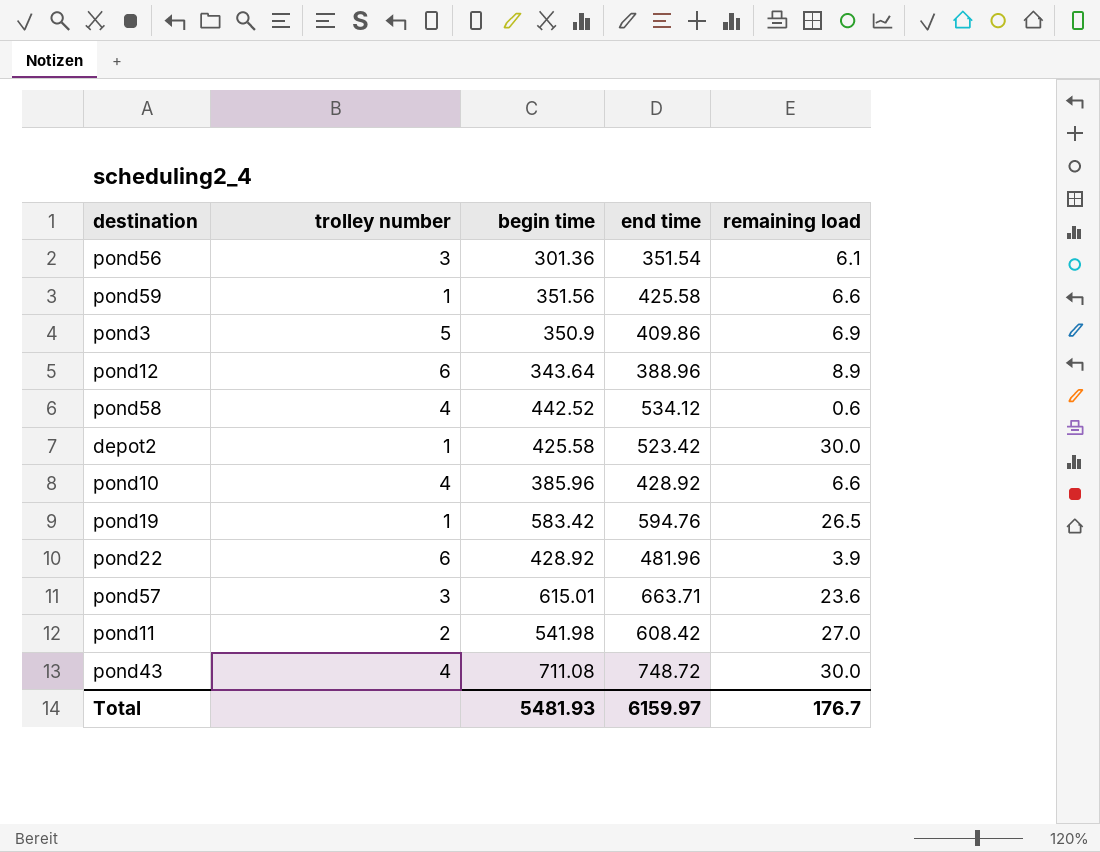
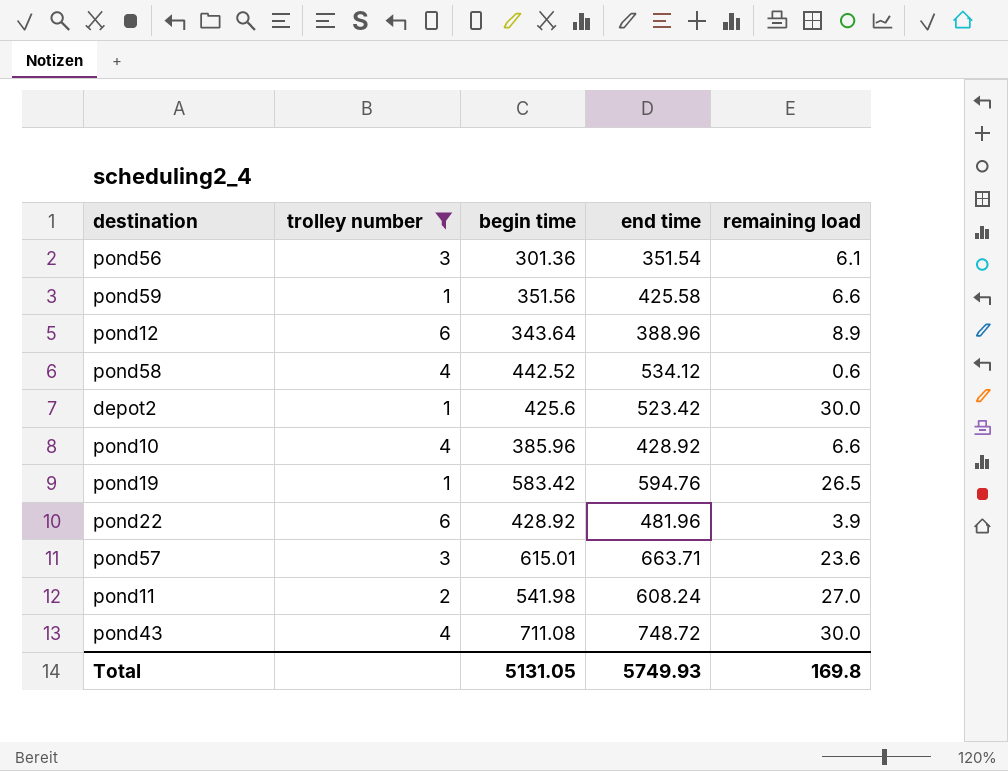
filter: none -> trolley number != 5
depot2 | begin time: 425.58 -> 425.6
pond11 | end time: 608.42 -> 608.24
Total | begin time: 5481.93 -> 5131.05
Total | end time: 6159.97 -> 5749.93
Total | remaining load: 176.7 -> 169.8

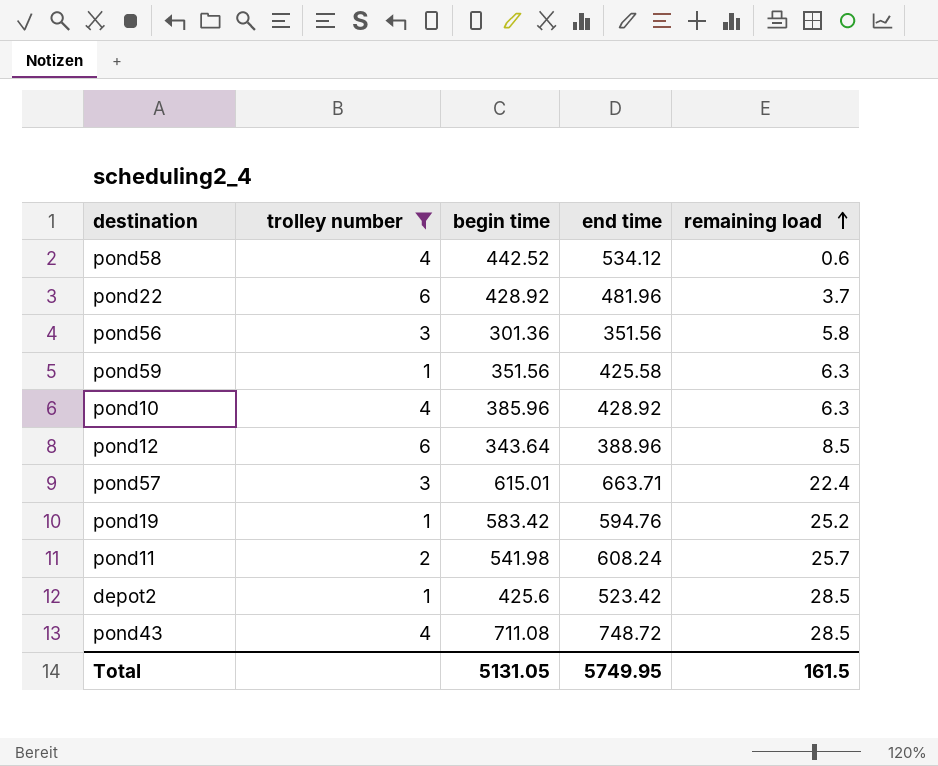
row order: none -> remaining load ascending
pond22 | remaining load: 3.9 -> 3.7
pond56 | end time: 351.54 -> 351.56
pond56 | remaining load: 6.1 -> 5.8
pond59 | remaining load: 6.6 -> 6.3
pond10 | remaining load: 6.6 -> 6.3
pond12 | remaining load: 8.9 -> 8.5
pond57 | remaining load: 23.6 -> 22.4
pond19 | remaining load: 26.5 -> 25.2
pond11 | remaining load: 27.0 -> 25.7
depot2 | remaining load: 30.0 -> 28.5
pond43 | remaining load: 30.0 -> 28.5
Total | end time: 5749.93 -> 5749.95
Total | remaining load: 169.8 -> 161.5

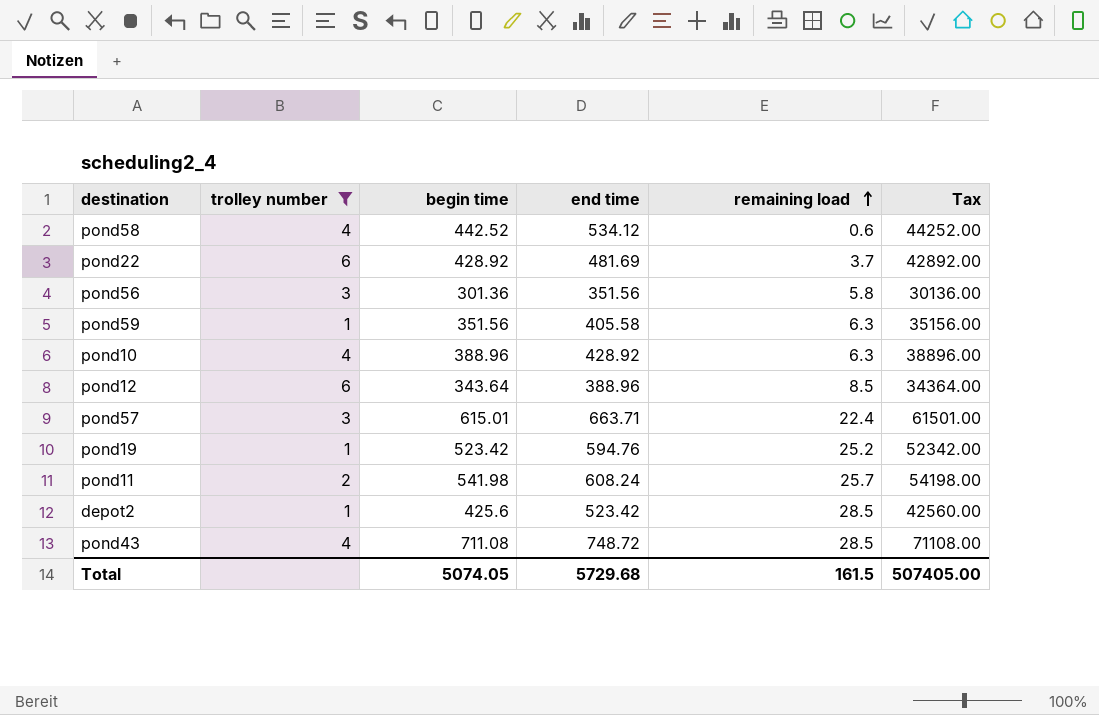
column Tax | formula: none -> [begin time] * 100
pond22 | end time: 481.96 -> 481.69
pond59 | end time: 425.58 -> 405.58
pond10 | begin time: 385.96 -> 388.96
pond19 | begin time: 583.42 -> 523.42
Total | begin time: 5131.05 -> 5074.05
Total | end time: 5749.95 -> 5729.68

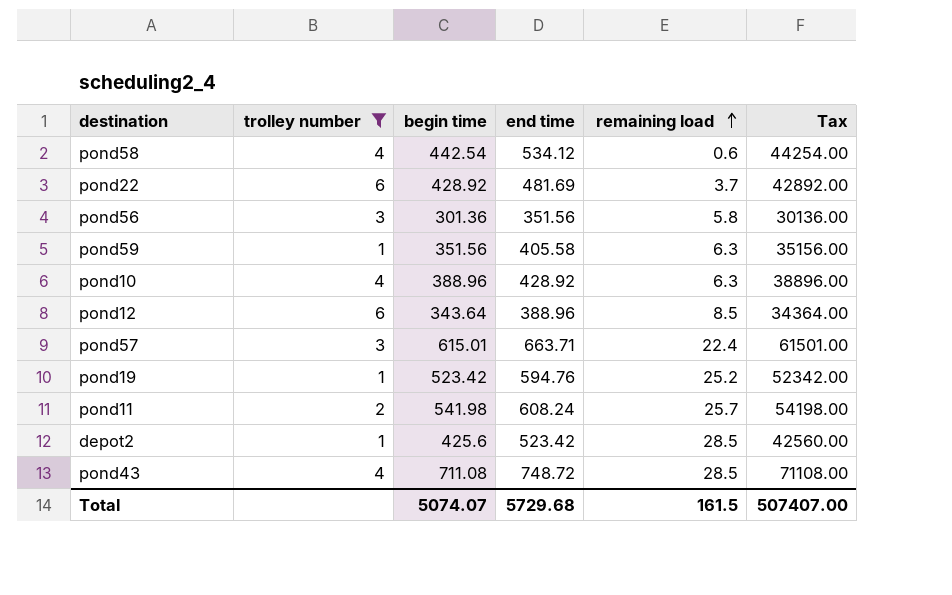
pond58 | begin time: 442.52 -> 442.54
pond58 | Tax: 44252.00 -> 44254.00
Total | begin time: 5074.05 -> 5074.07
Total | Tax: 507405.00 -> 507407.00

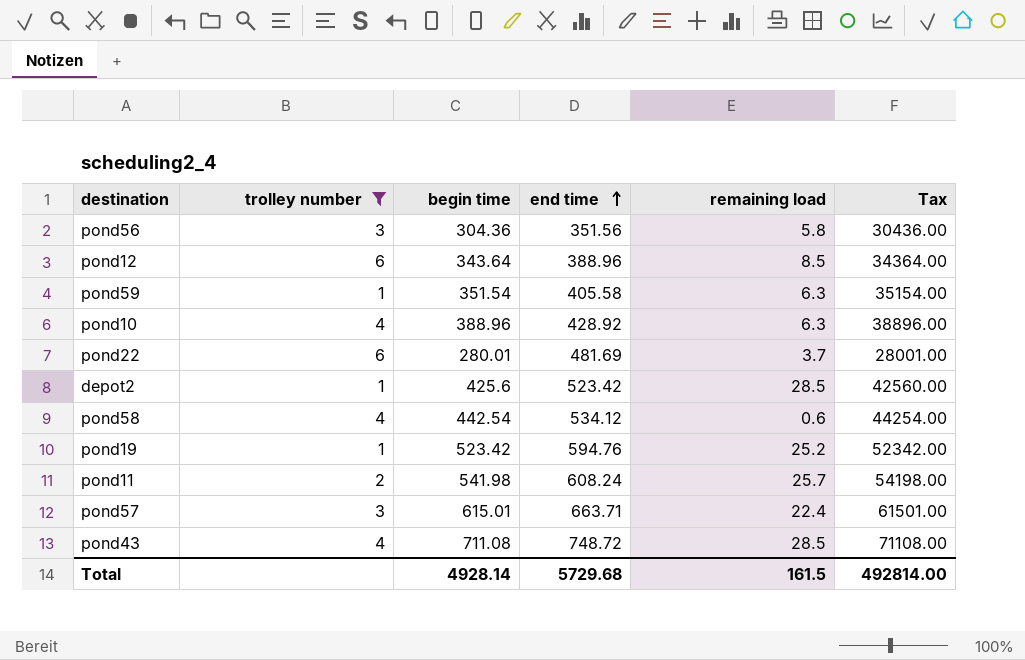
row order: remaining load ascending -> end time ascending
pond56 | begin time: 301.36 -> 304.36
pond56 | Tax: 30136.00 -> 30436.00
pond59 | begin time: 351.56 -> 351.54
pond59 | Tax: 35156.00 -> 35154.00
pond22 | begin time: 428.92 -> 280.01
pond22 | Tax: 42892.00 -> 28001.00
Total | begin time: 5074.07 -> 4928.14
Total | Tax: 507407.00 -> 492814.00

